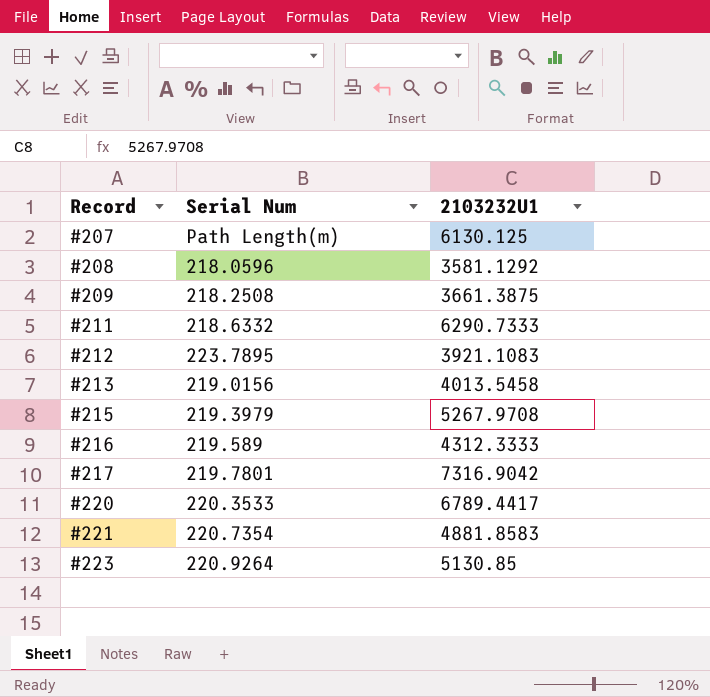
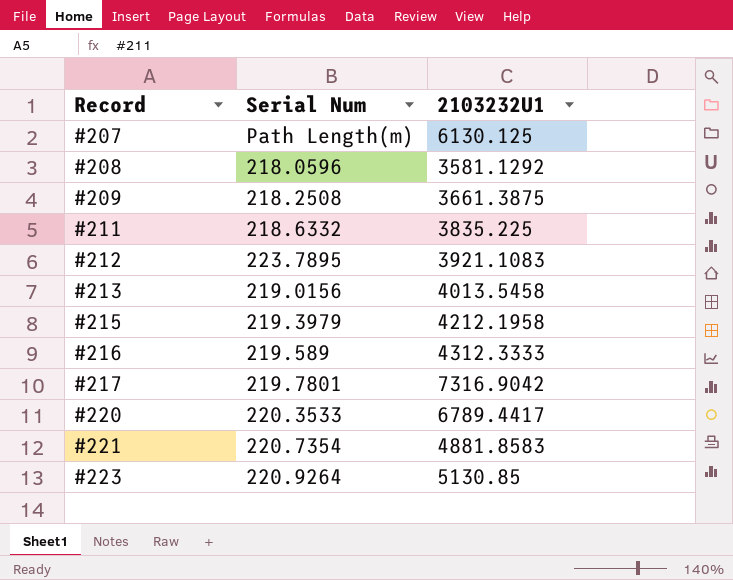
#211 | 2103232U1: 6290.7333 -> 3835.225
#215 | 2103232U1: 5267.9708 -> 4212.1958

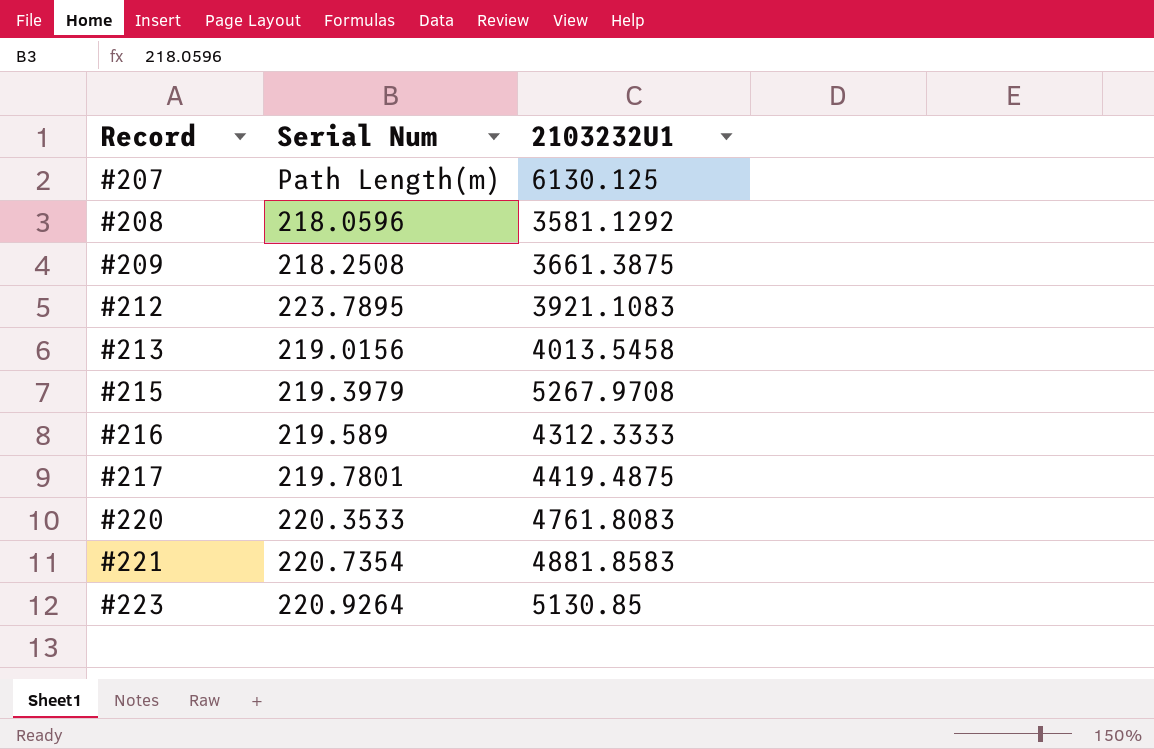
row #211: 218.6332 | 3835.225 -> none
#215 | 2103232U1: 4212.1958 -> 5267.9708
#217 | 2103232U1: 7316.9042 -> 4419.4875
#220 | 2103232U1: 6789.4417 -> 4761.8083

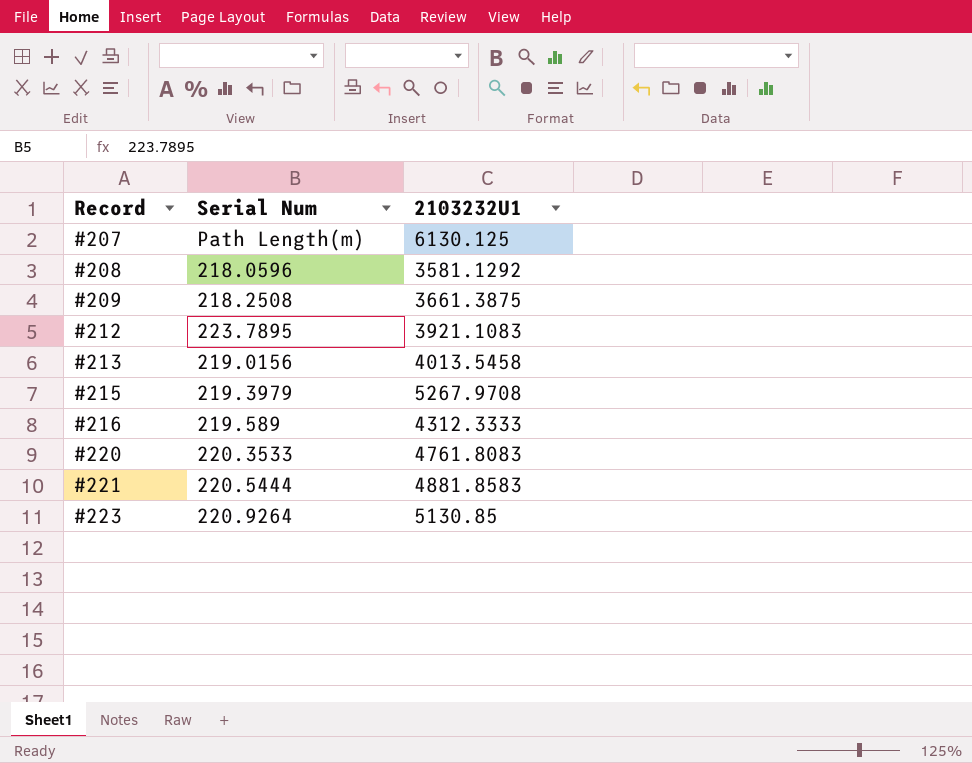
row #217: 219.7801 | 4419.4875 -> none
#221 | Serial Num: 220.7354 -> 220.5444

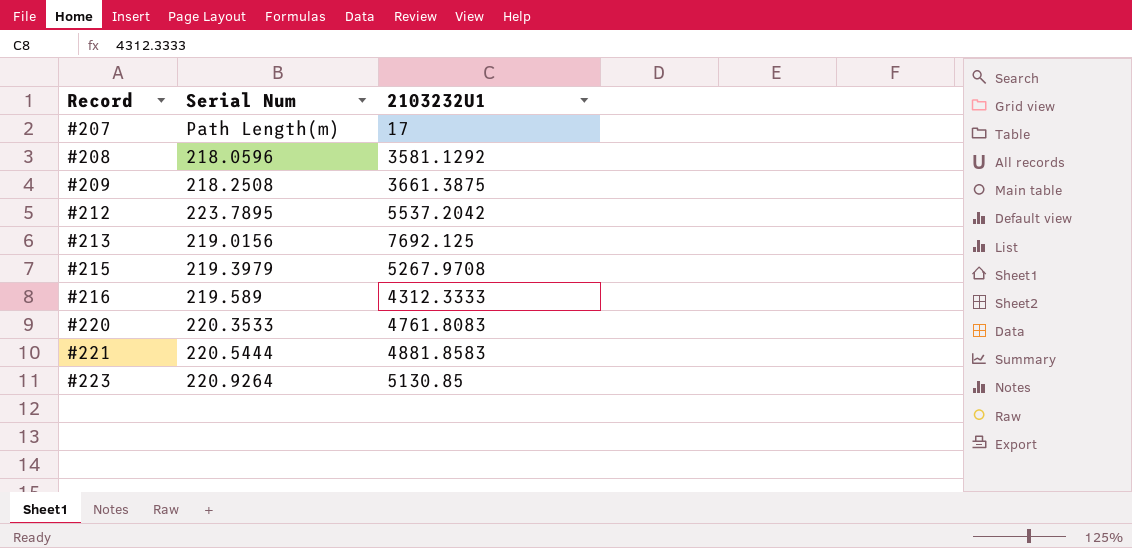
#207 | 2103232U1: 6130.125 -> 17
#212 | 2103232U1: 3921.1083 -> 5537.2042
#213 | 2103232U1: 4013.5458 -> 7692.125

